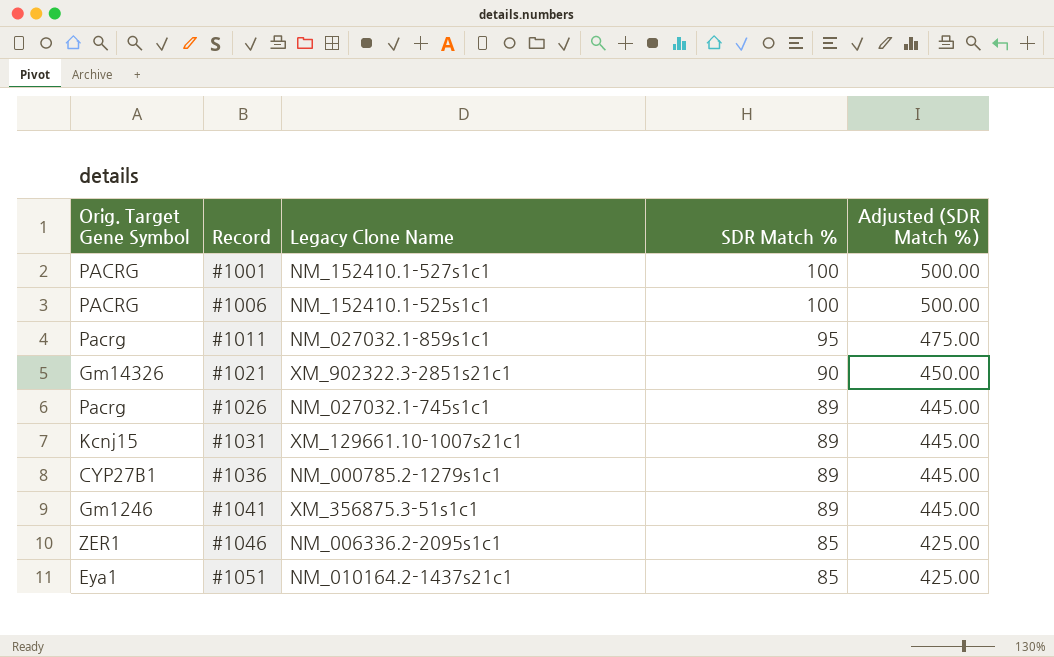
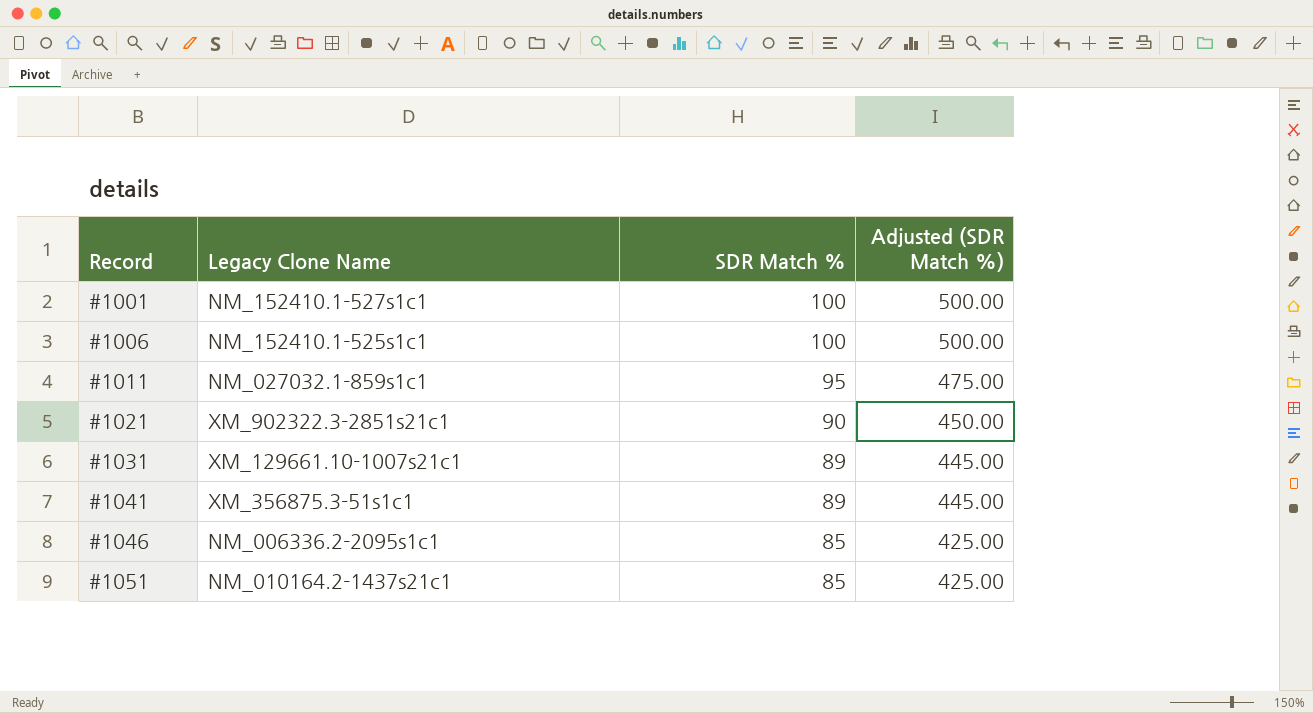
column Orig. Target Gene Symbol | position: 1 -> none
row #1026: Pacrg | NM_027032.1-745s1c1 | 89 | 445.00 -> none
row #1036: CYP27B1 | NM_000785.2-1279s1c1 | 89 | 445.00 -> none

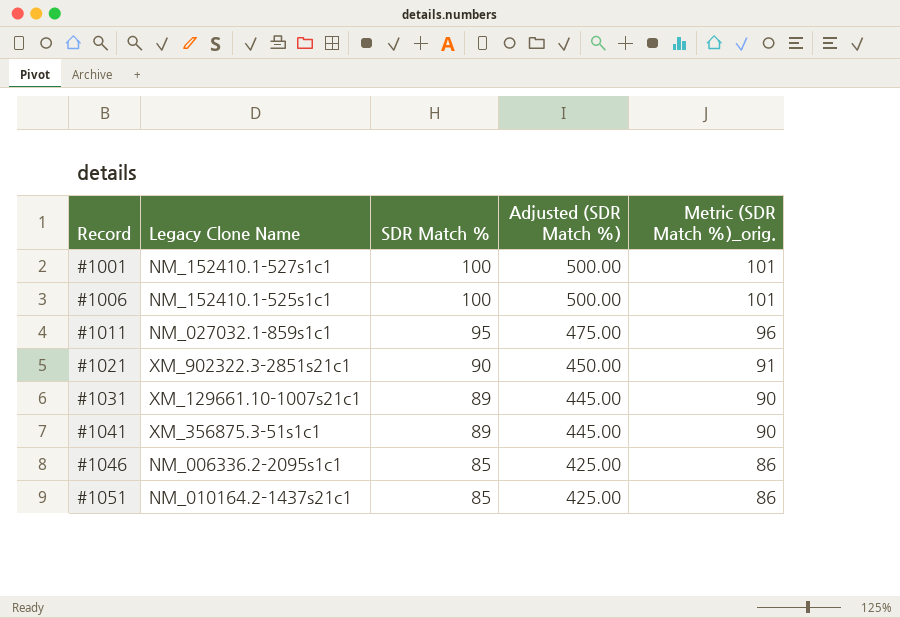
column Metric (SDR Match %)_orig. | formula: none -> [SDR Match %] + 1

